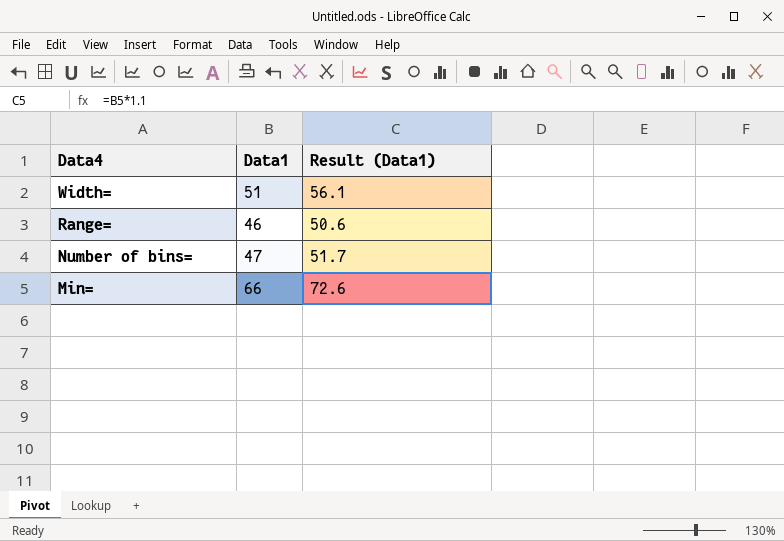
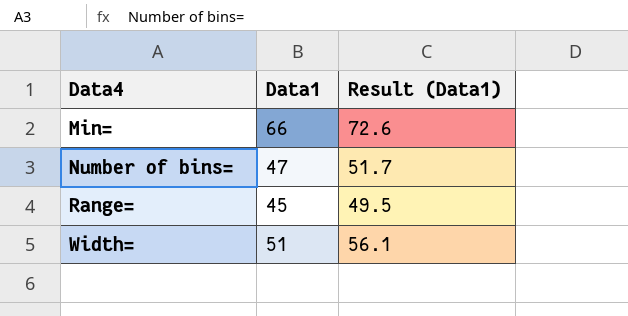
row order: Data4 descending -> Data4 ascending
Range= | Data1: 46 -> 45
Range= | Result (Data1): 50.6 -> 49.5

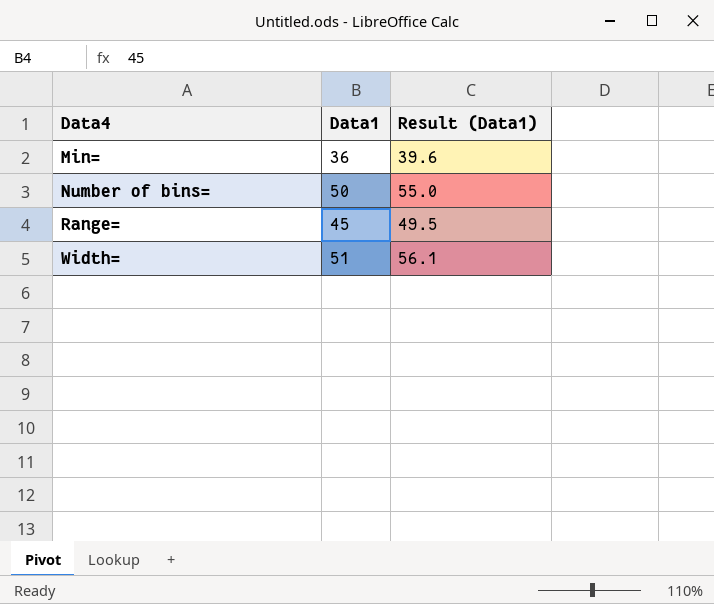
Min= | Data1: 66 -> 36
Min= | Result (Data1): 72.6 -> 39.6
Number of bins= | Data1: 47 -> 50
Number of bins= | Result (Data1): 51.7 -> 55.0

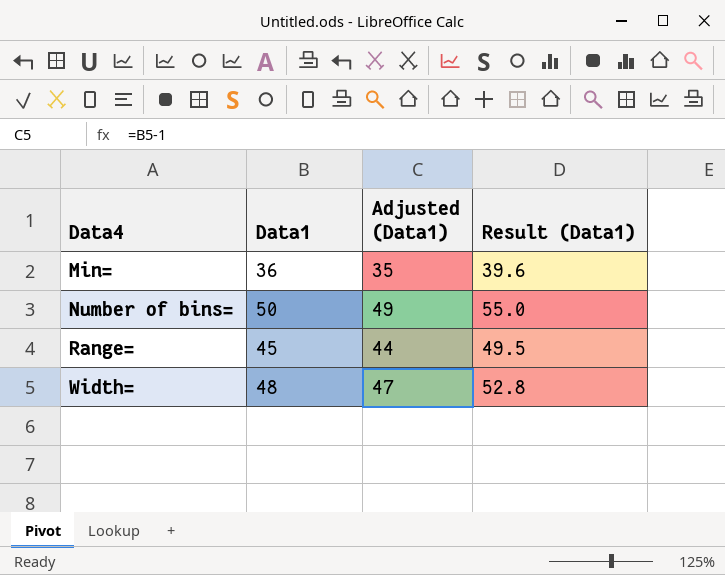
column Adjusted (Data1) | formula: none -> [Data1] - 1
Width= | Data1: 51 -> 48
Width= | Result (Data1): 56.1 -> 52.8

